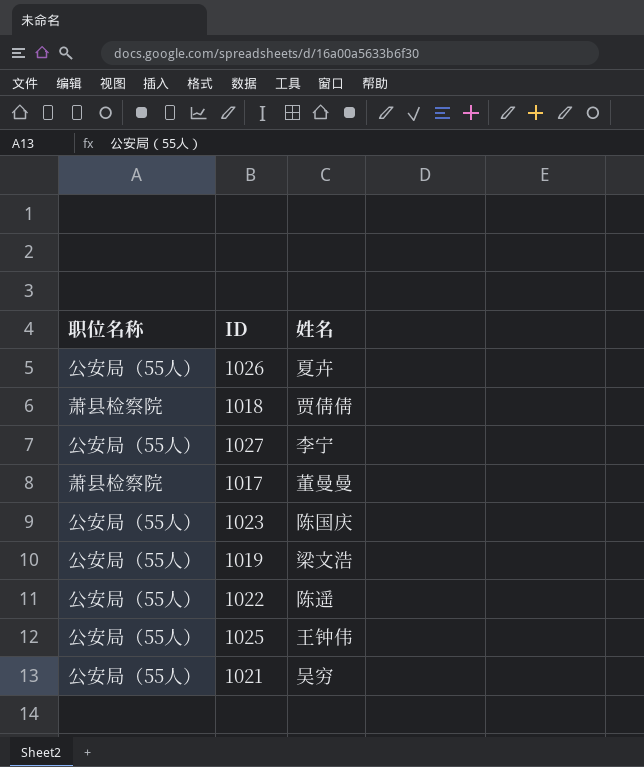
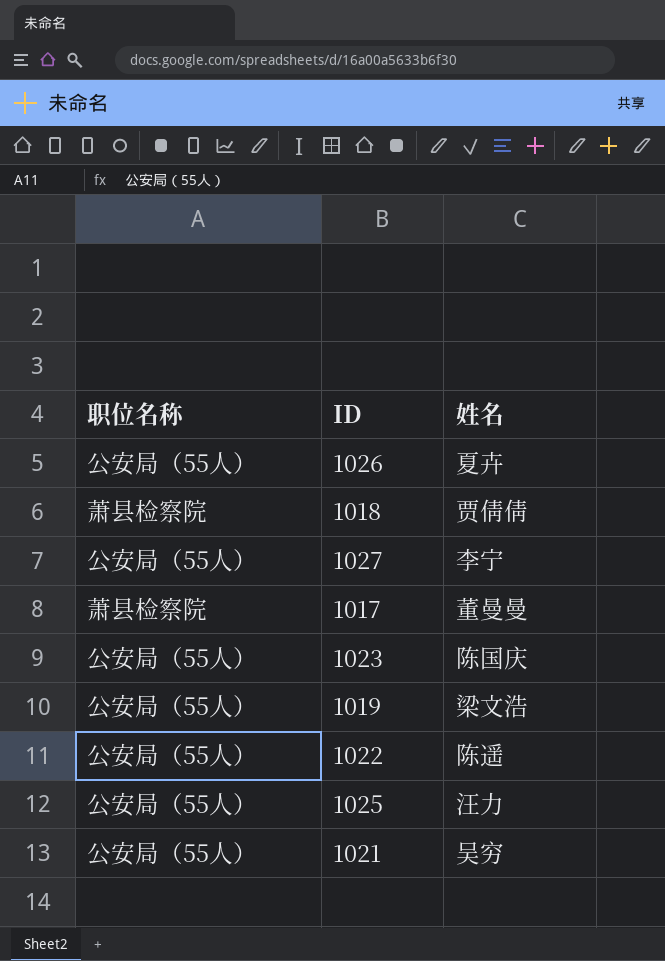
1025 | 姓名: 王钟伟 -> 汪力

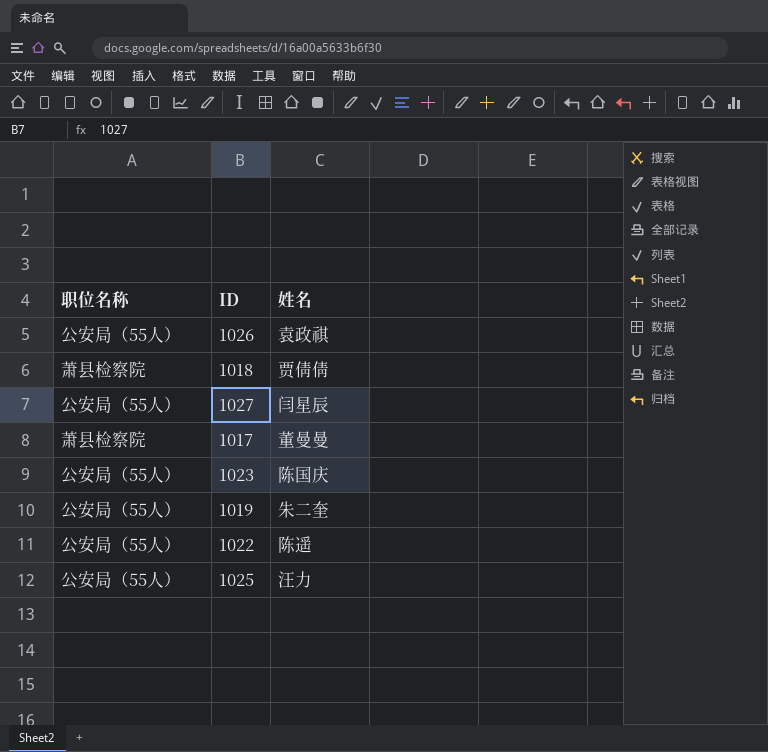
row 1021: 公安局（55人） | 吴穷 -> none
1026 | 姓名: 夏卉 -> 袁政祺
1027 | 姓名: 李宁 -> 闫星辰
1019 | 姓名: 梁文浩 -> 朱二奎

